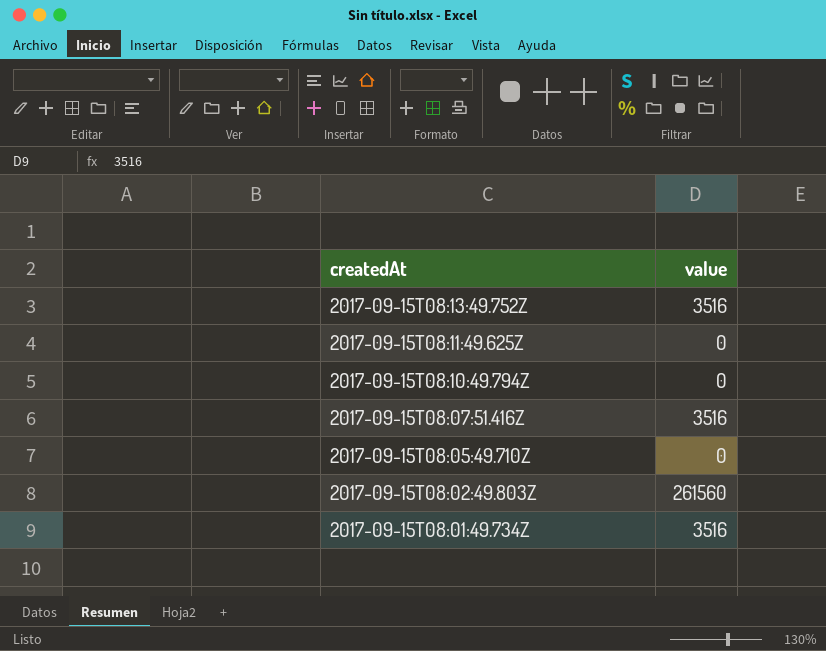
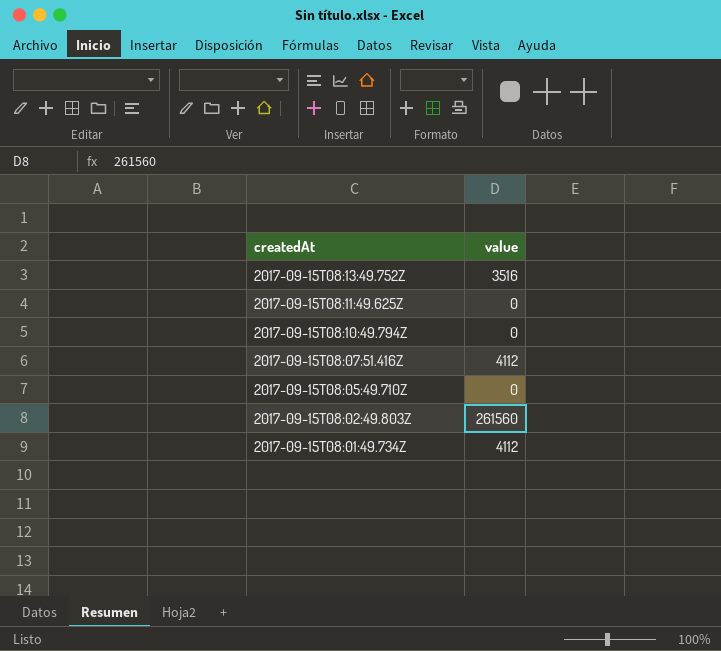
2017-09-15T08:07:51.416Z | value: 3516 -> 4112
2017-09-15T08:01:49.734Z | value: 3516 -> 4112

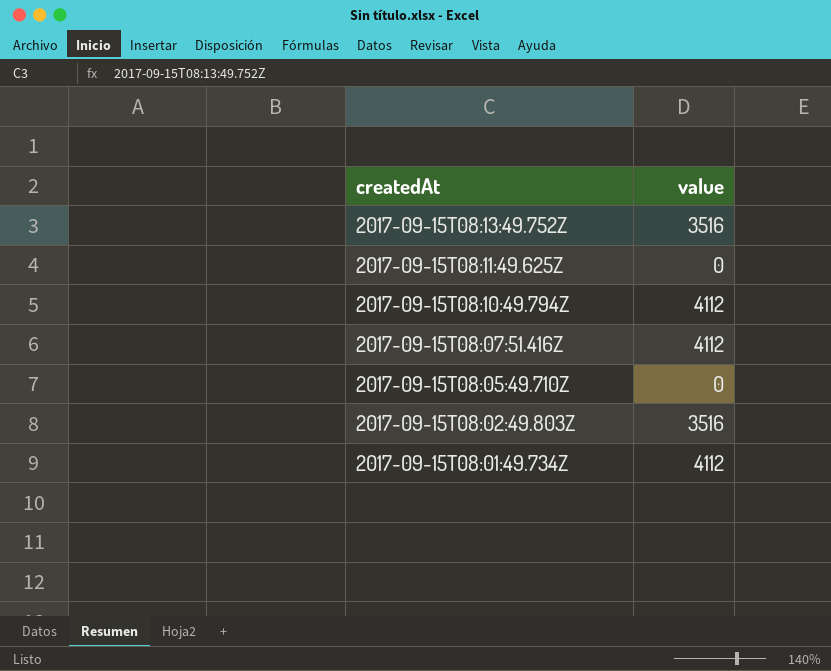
2017-09-15T08:10:49.794Z | value: 0 -> 4112
2017-09-15T08:02:49.803Z | value: 261560 -> 3516

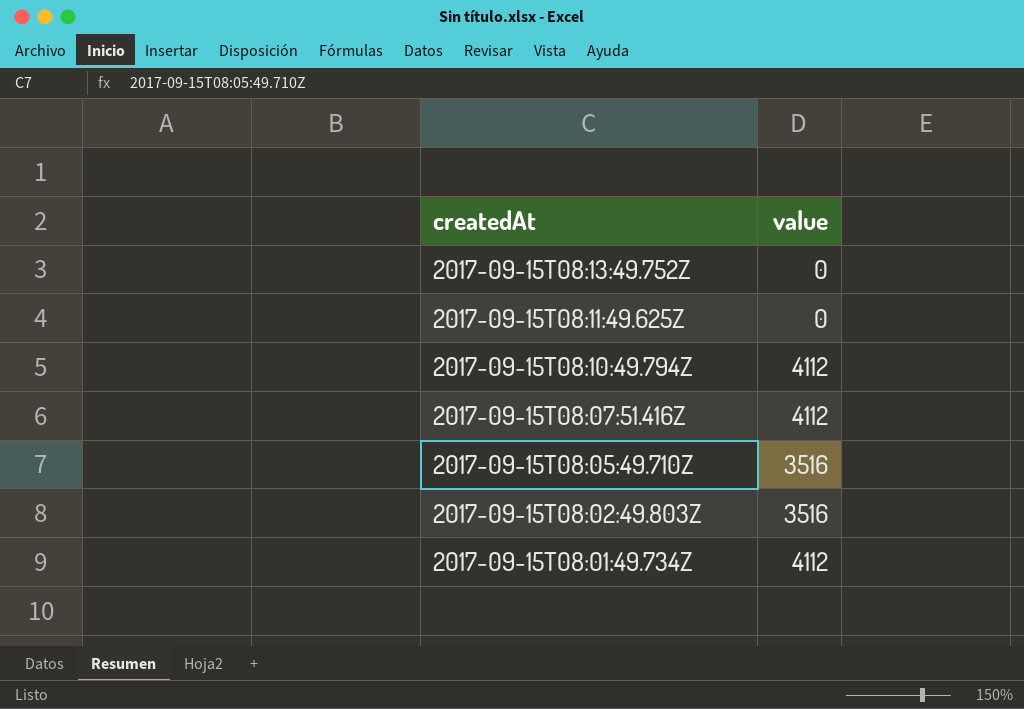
2017-09-15T08:13:49.752Z | value: 3516 -> 0
2017-09-15T08:05:49.710Z | value: 0 -> 3516

